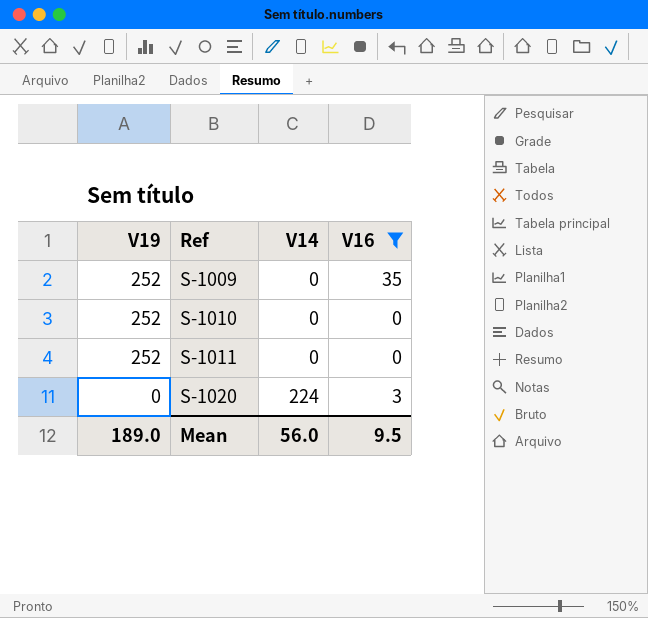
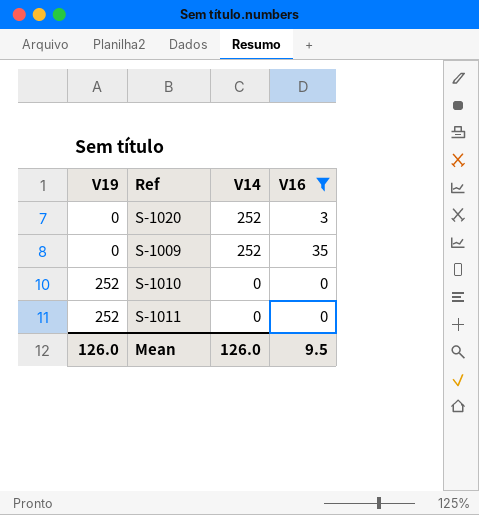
row order: V19 descending -> V19 ascending
S-1020 | V14: 224 -> 252
S-1009 | V19: 252 -> 0
S-1009 | V14: 0 -> 252
Mean | V19: 189.0 -> 126.0
Mean | V14: 56.0 -> 126.0

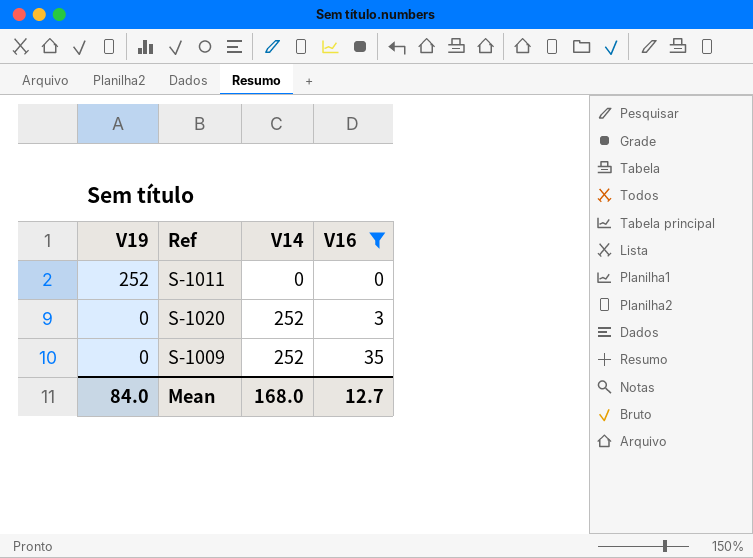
row order: V19 ascending -> V19 descending
row S-1010: 252 | 0 | 0 -> none
Mean | V19: 126.0 -> 84.0
Mean | V14: 126.0 -> 168.0
Mean | V16: 9.5 -> 12.7

